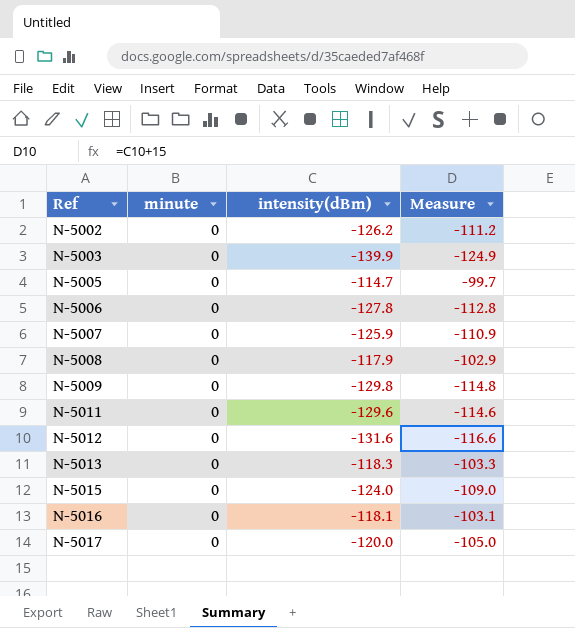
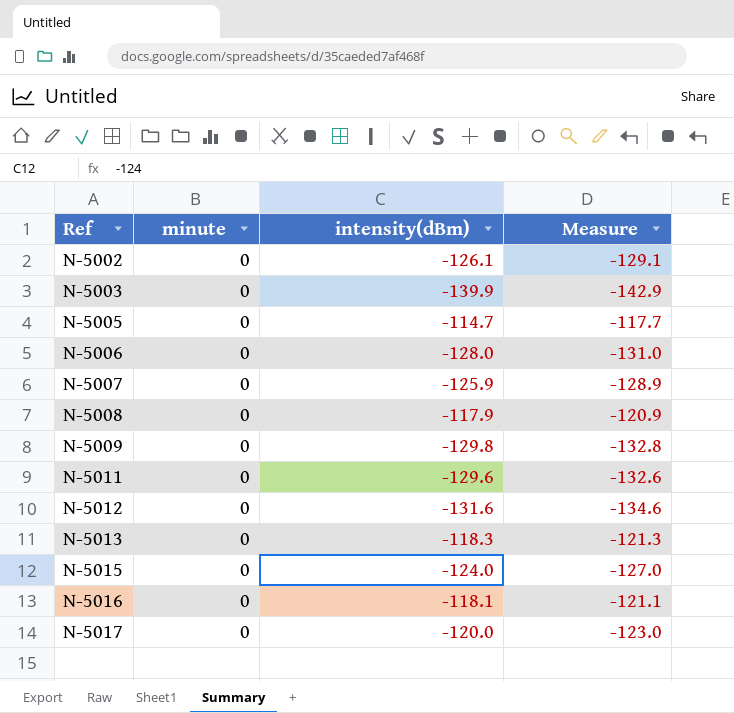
column Measure | formula: [intensity(dBm)] + 15 -> [intensity(dBm)] - 3
N-5002 | intensity(dBm): -126.2 -> -126.1
N-5006 | intensity(dBm): -127.8 -> -128.0

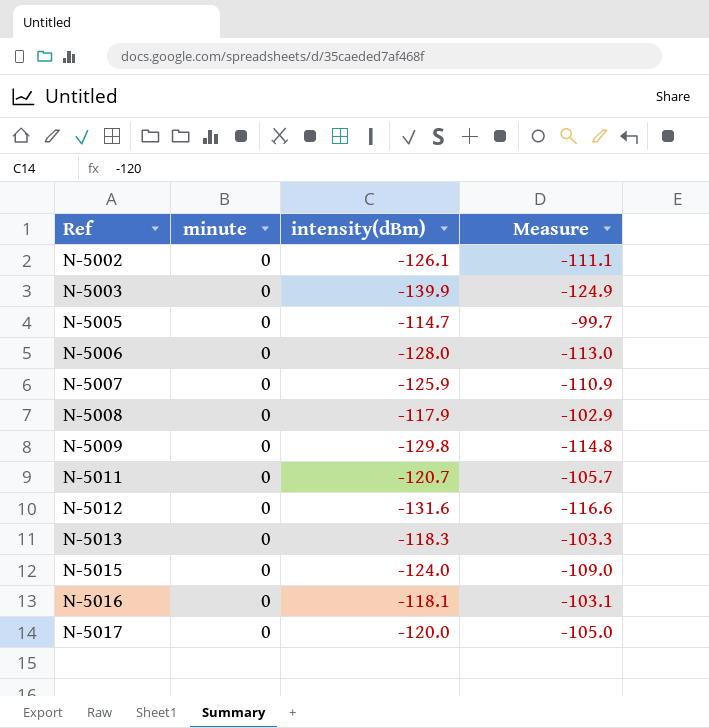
column Measure | formula: [intensity(dBm)] - 3 -> [intensity(dBm)] + 15
N-5011 | intensity(dBm): -129.6 -> -120.7

